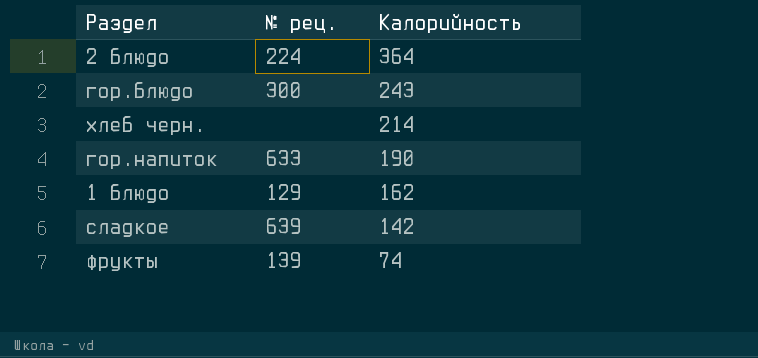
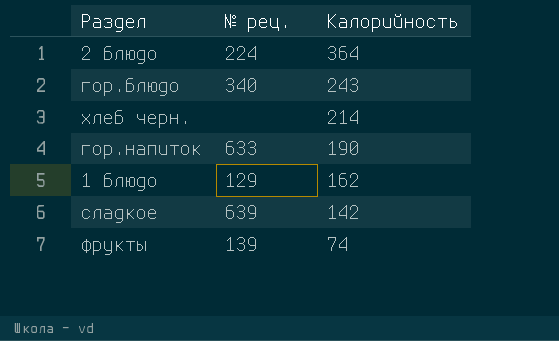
гор.блюдо | № рец.: 300 -> 340

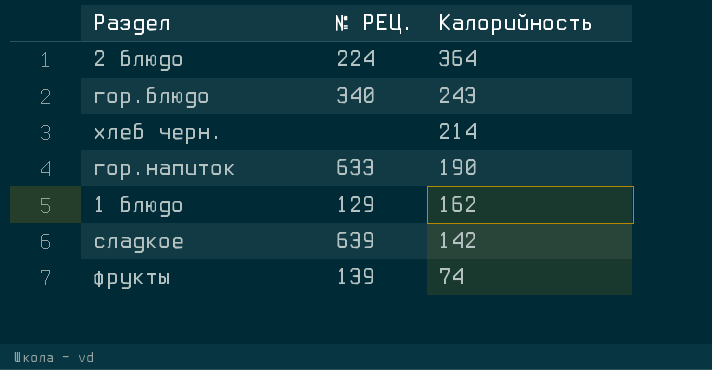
column name: № рец. -> № РЕЦ.

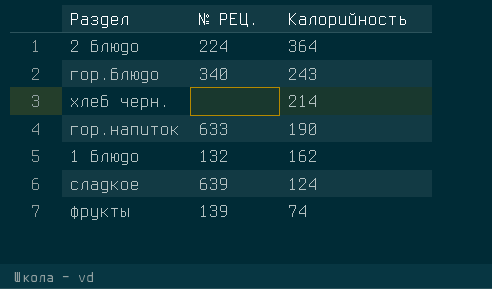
1 блюдо | № РЕЦ.: 129 -> 132
сладкое | Калорийность: 142 -> 124

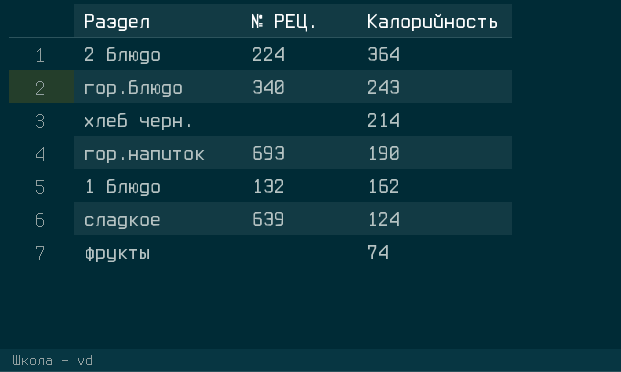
гор.напиток | № РЕЦ.: 633 -> 693
фрукты | № РЕЦ.: 139 -> none

